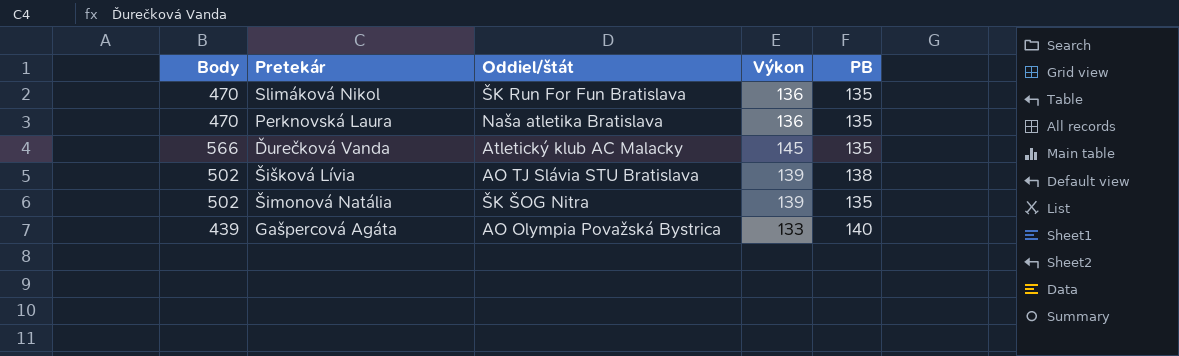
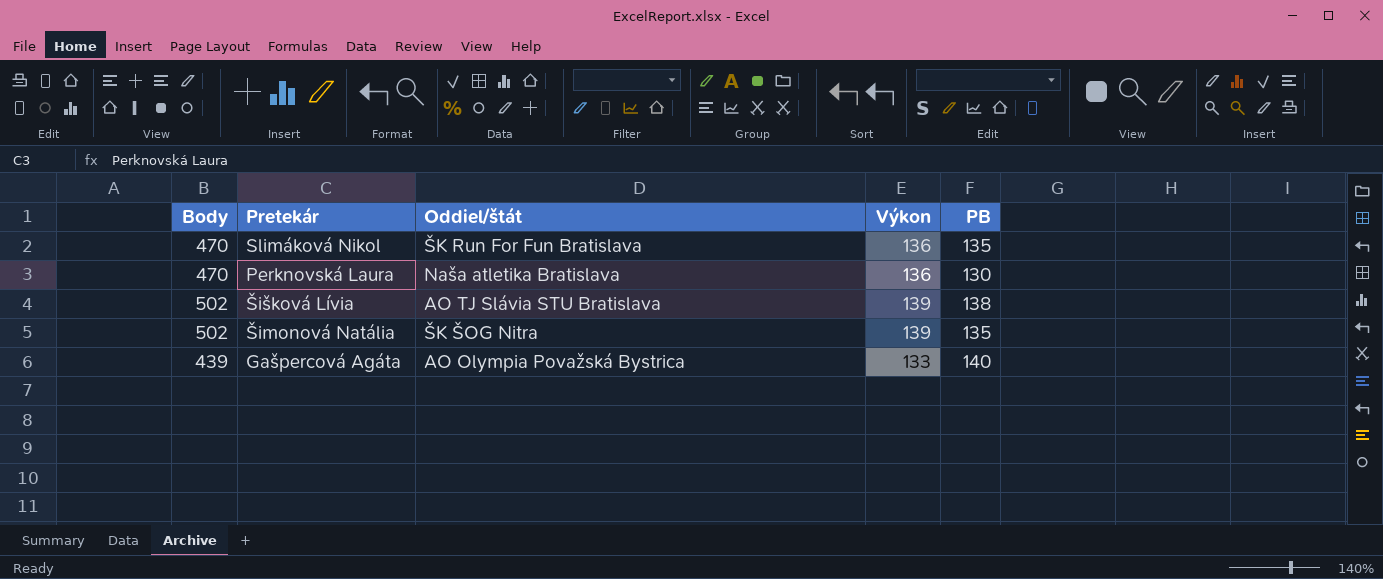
row Ďurečková Vanda: 566 | Atletický klub AC Malacky | 145 | 135 -> none
Perknovská Laura | PB: 135 -> 130

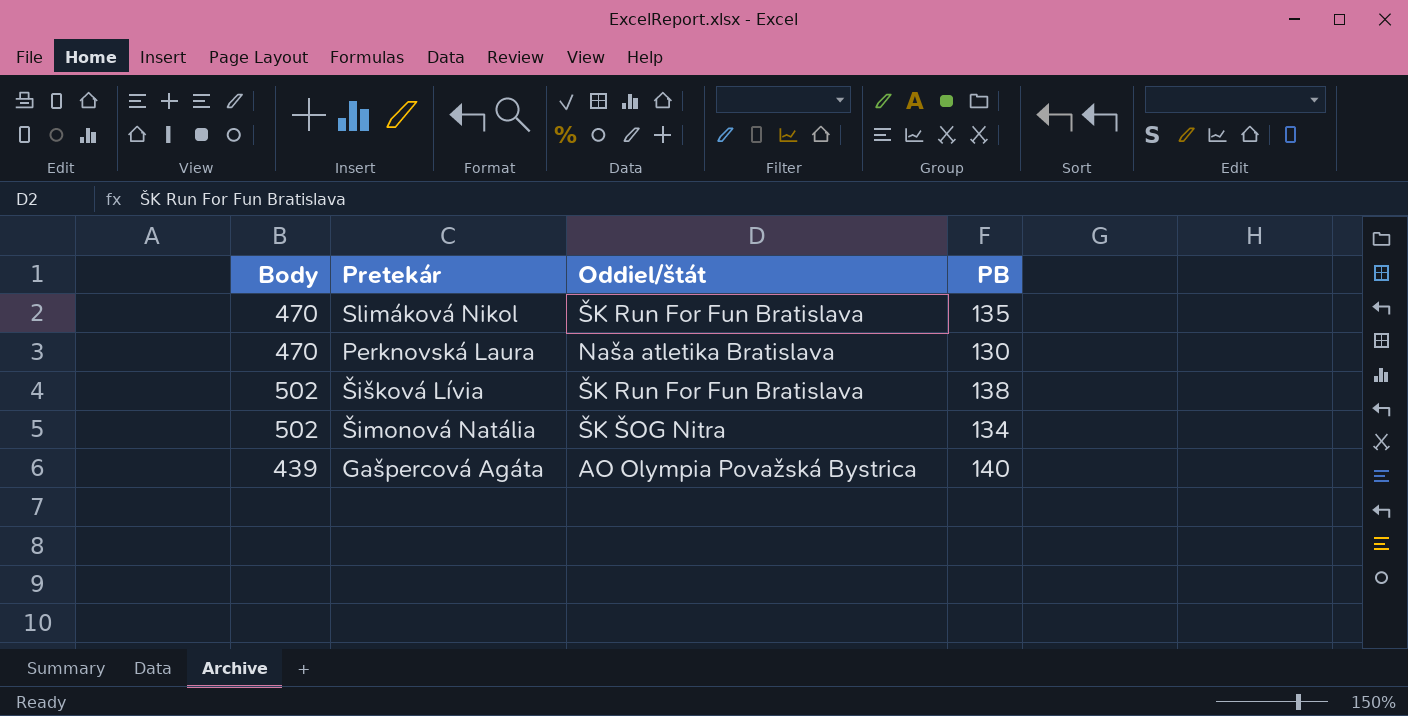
column Výkon | position: 4 -> none
Šišková Lívia | Oddiel/štát: AO TJ Slávia STU Bratislava -> ŠK Run For Fun Bratislava
Šimonová Natália | PB: 135 -> 134

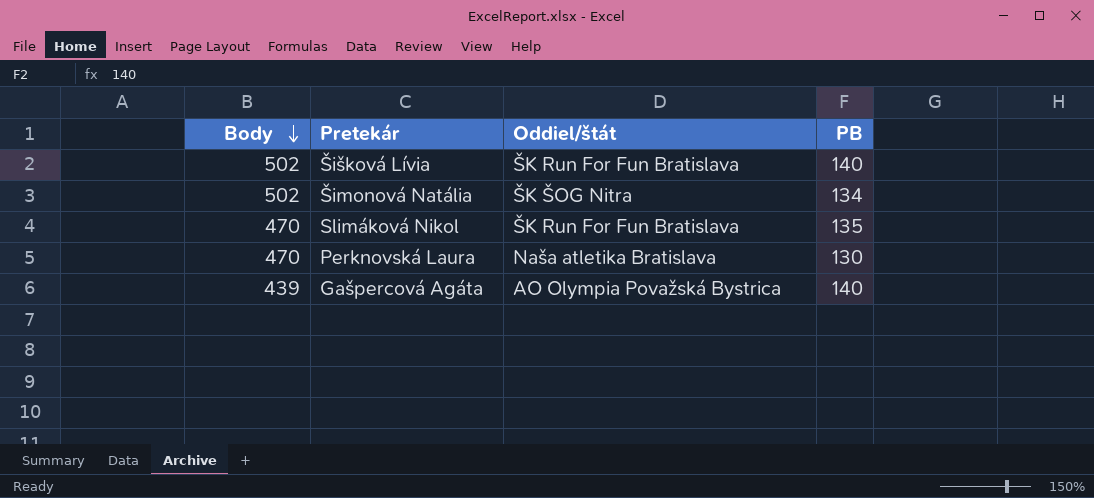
row order: none -> Body descending
Šišková Lívia | PB: 138 -> 140

